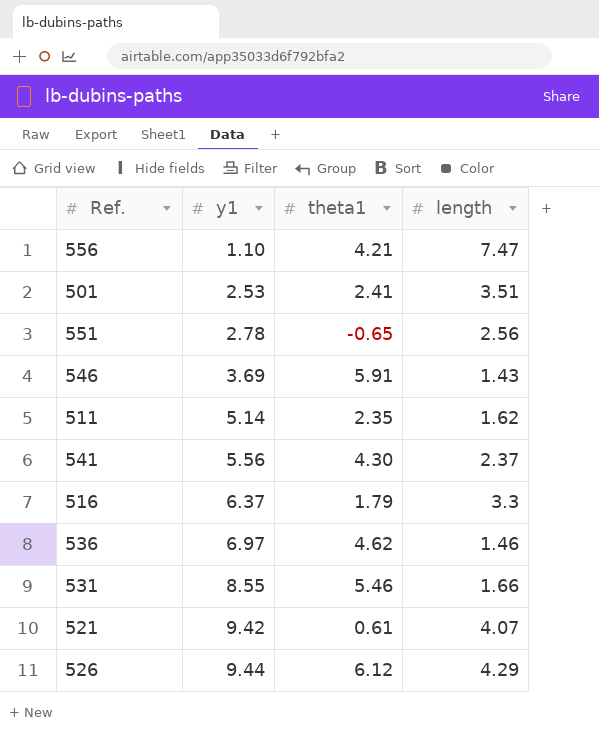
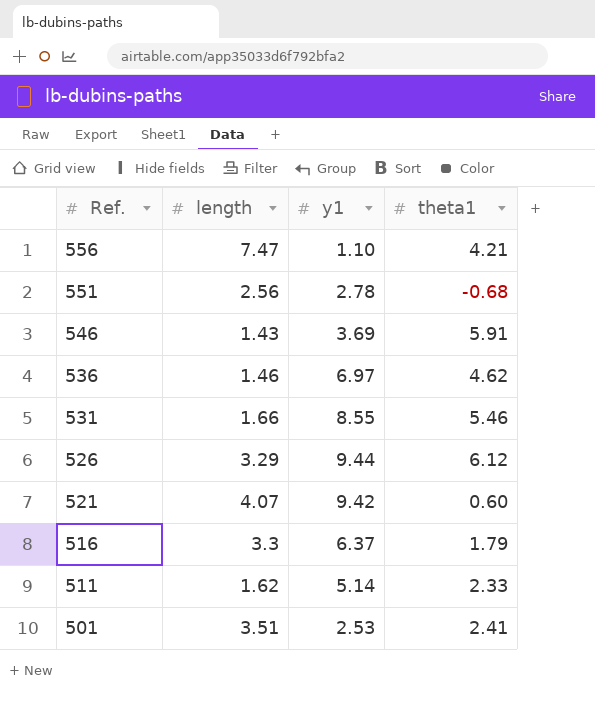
row order: y1 ascending -> Ref. descending
column length | position: 4 -> 2
row 541: 5.56 | 4.30 | 2.37 -> none
551 | theta1: -0.65 -> -0.68
526 | length: 4.29 -> 3.29
521 | theta1: 0.61 -> 0.60
511 | theta1: 2.35 -> 2.33

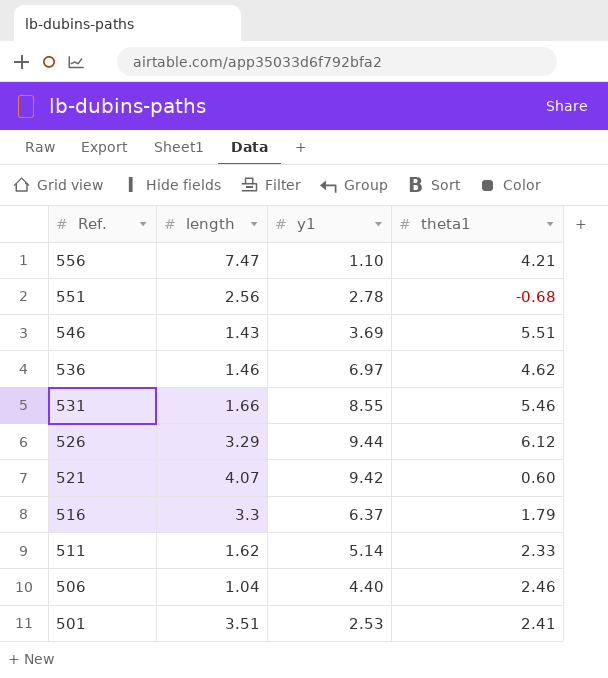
546 | theta1: 5.91 -> 5.51
row 506: none -> 1.04 | 4.40 | 2.46

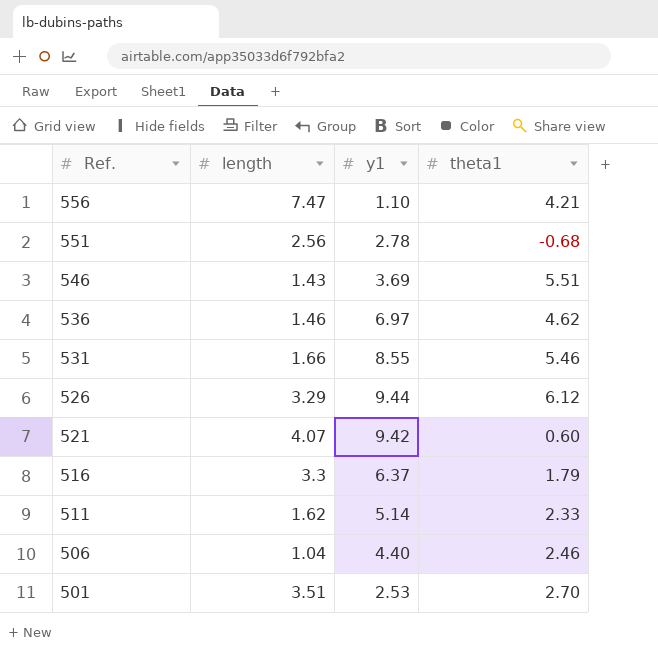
501 | theta1: 2.41 -> 2.70

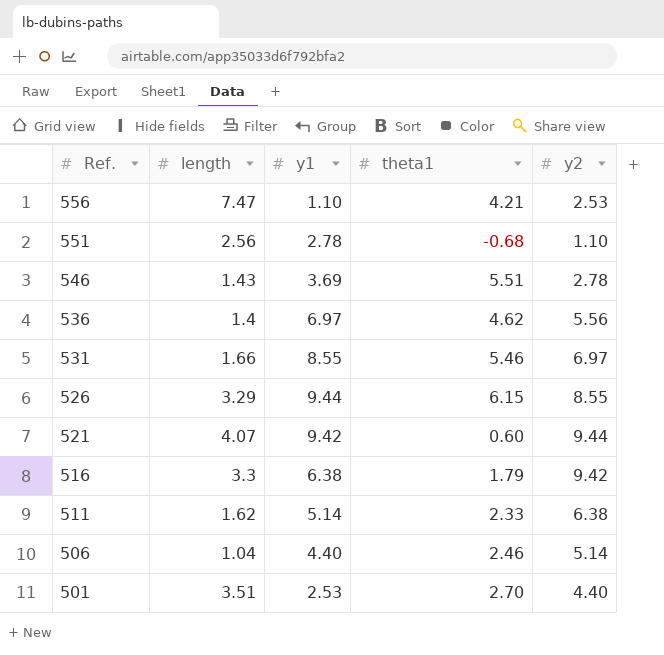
column y2 | position: none -> 5
536 | length: 1.46 -> 1.4
526 | theta1: 6.12 -> 6.15
516 | y1: 6.37 -> 6.38

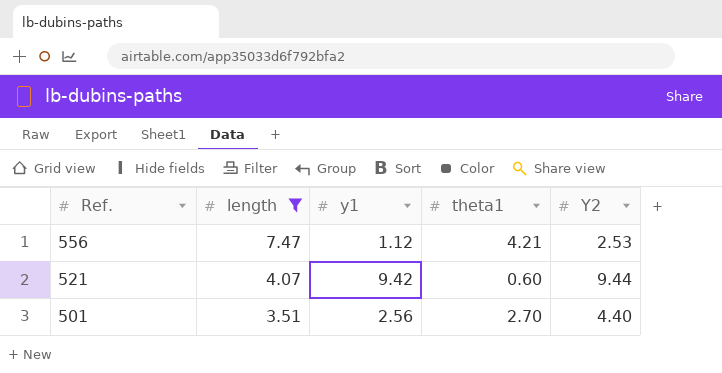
filter: none -> length >= 3.51
column name: y2 -> Y2
556 | y1: 1.10 -> 1.12
501 | y1: 2.53 -> 2.56

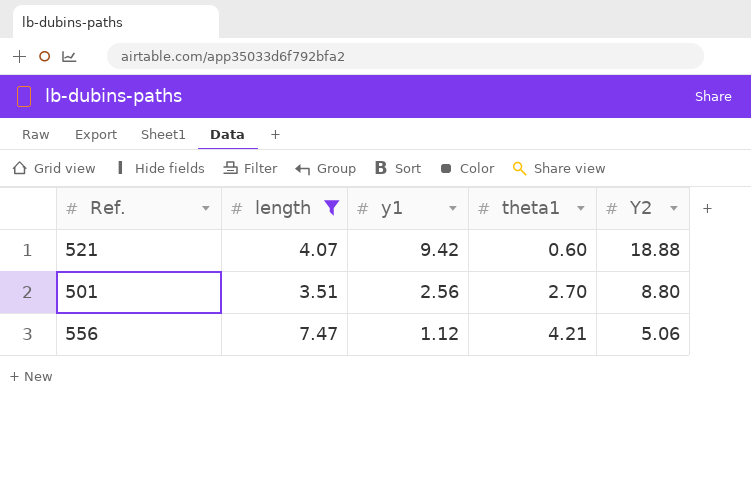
row order: Ref. descending -> y1 descending
521 | Y2: 9.44 -> 18.88
501 | Y2: 4.40 -> 8.80
556 | Y2: 2.53 -> 5.06

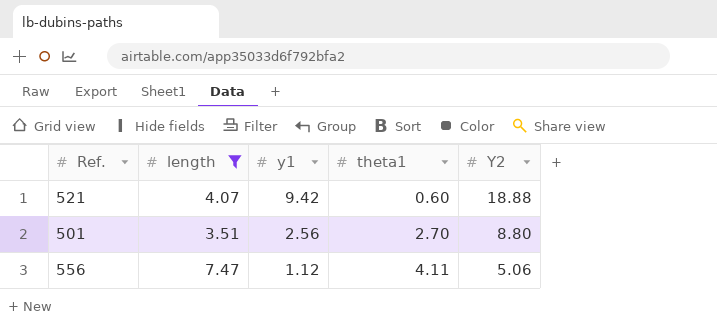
556 | theta1: 4.21 -> 4.11

